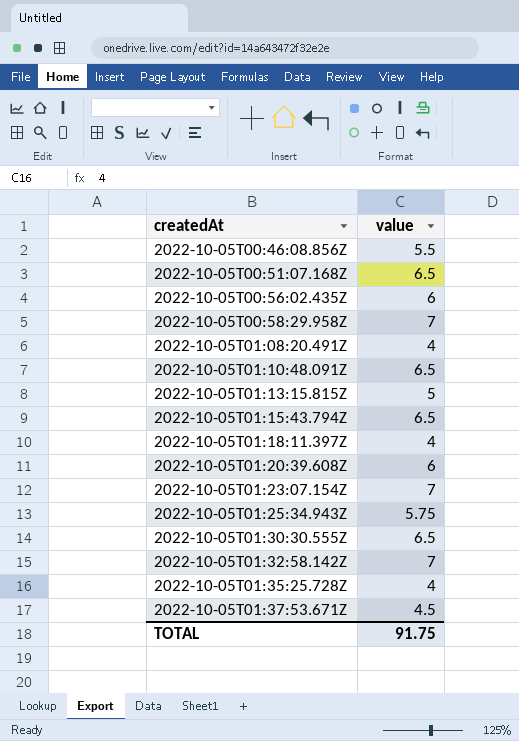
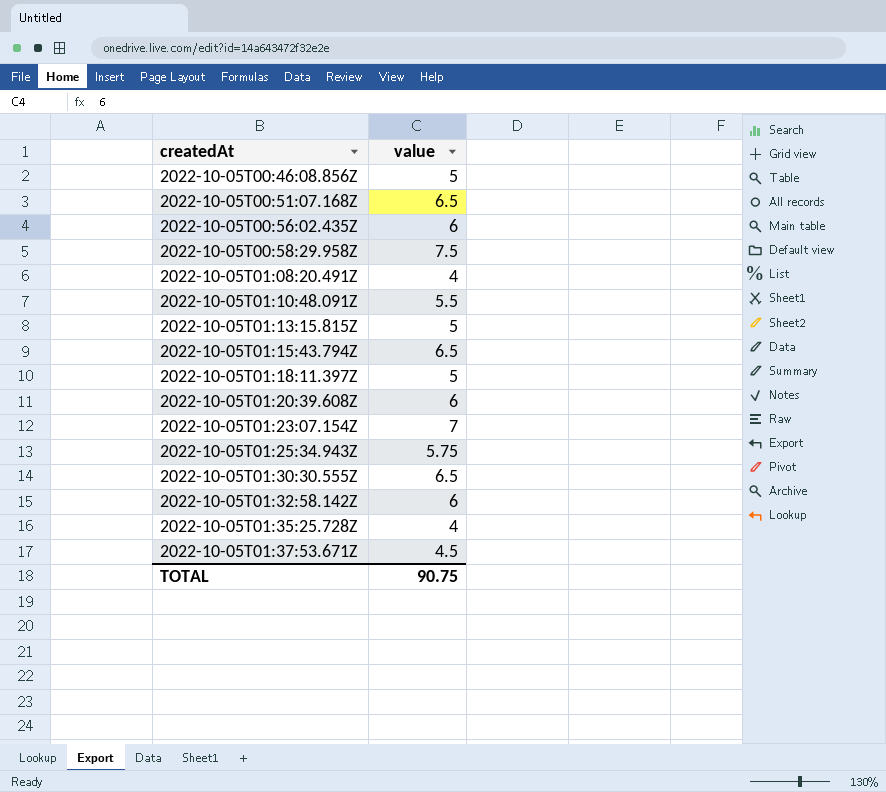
2022-10-05T00:46:08.856Z | value: 5.5 -> 5
2022-10-05T00:58:29.958Z | value: 7 -> 7.5
2022-10-05T01:10:48.091Z | value: 6.5 -> 5.5
2022-10-05T01:18:11.397Z | value: 4 -> 5
2022-10-05T01:32:58.142Z | value: 7 -> 6
TOTAL | value: 91.75 -> 90.75

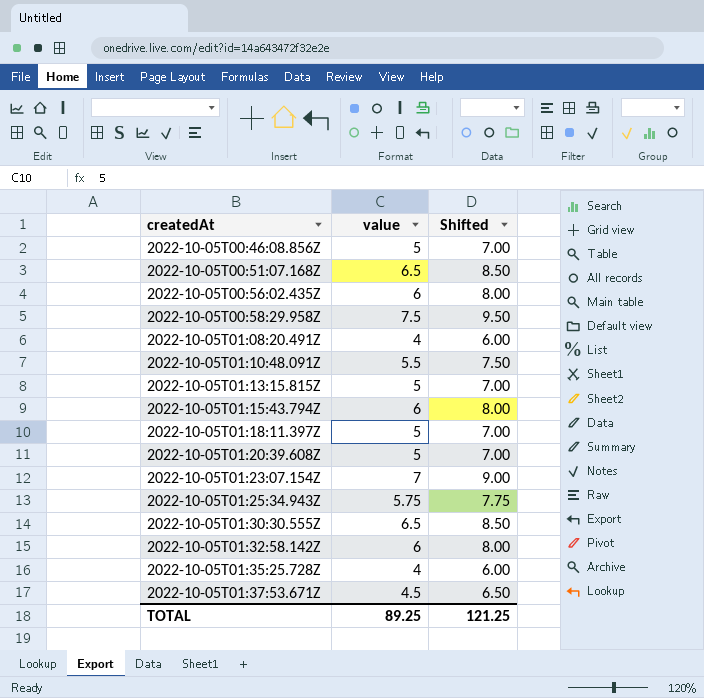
column Shifted | formula: none -> [value] + 2
2022-10-05T01:15:43.794Z | value: 6.5 -> 6
2022-10-05T01:20:39.608Z | value: 6 -> 5
TOTAL | value: 90.75 -> 89.25

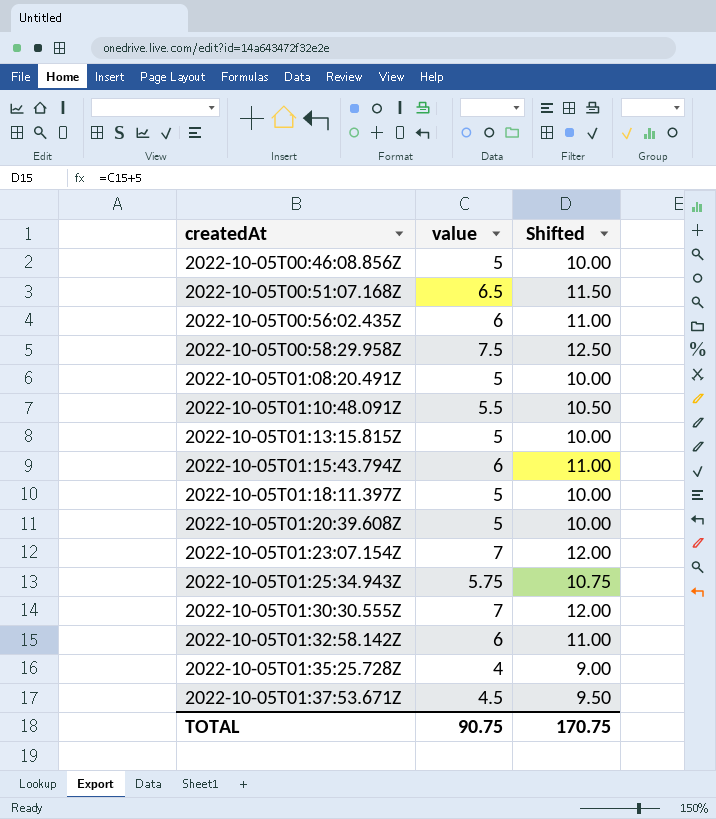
column Shifted | formula: [value] + 2 -> [value] + 5
2022-10-05T01:08:20.491Z | value: 4 -> 5
2022-10-05T01:30:30.555Z | value: 6.5 -> 7
TOTAL | value: 89.25 -> 90.75
TOTAL | Shifted: 121.25 -> 170.75

